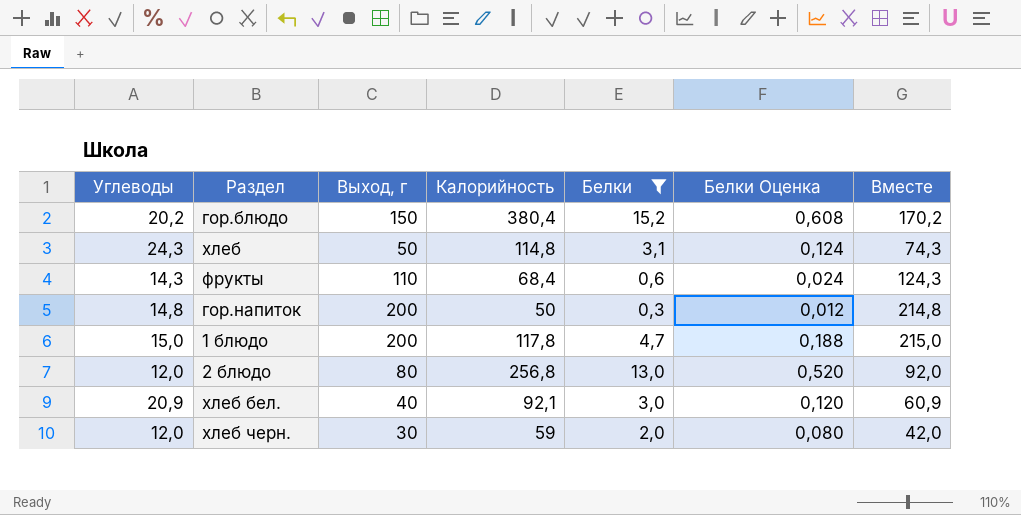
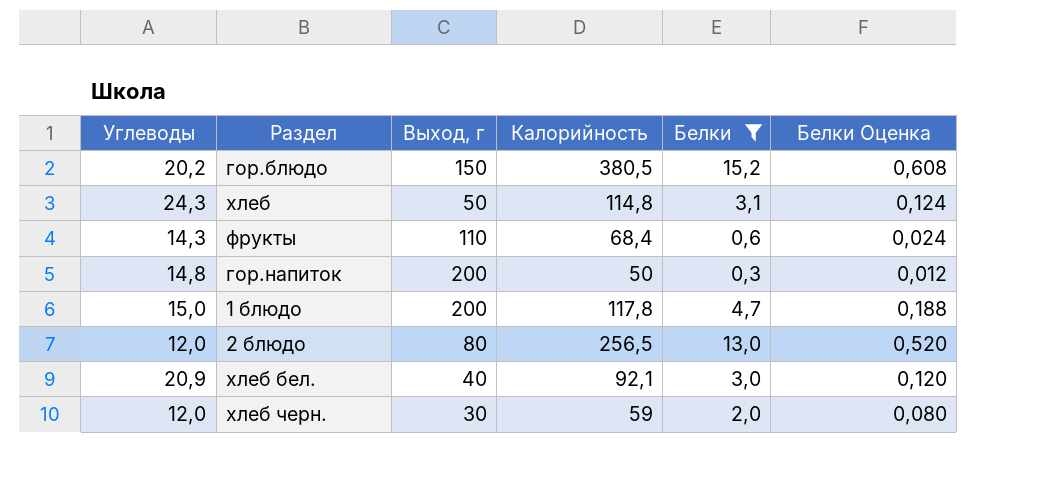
column Вместе | formula: [Углеводы] + [Выход, г] -> none
гор.блюдо | Калорийность: 380,4 -> 380,5
2 блюдо | Калорийность: 256,8 -> 256,5

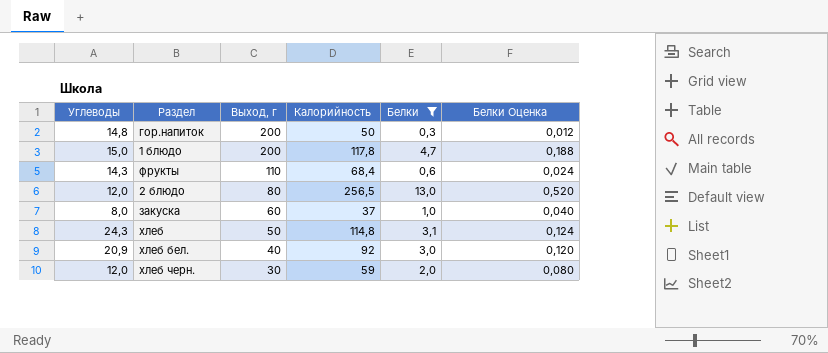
row order: none -> Выход, г descending
row гор.блюдо: 20,2 | 150 | 380,5 | 15,2 | 0,608 -> none
row закуска: none -> 8,0 | 60 | 37 | 1,0 | 0,040
хлеб бел. | Калорийность: 92,1 -> 92

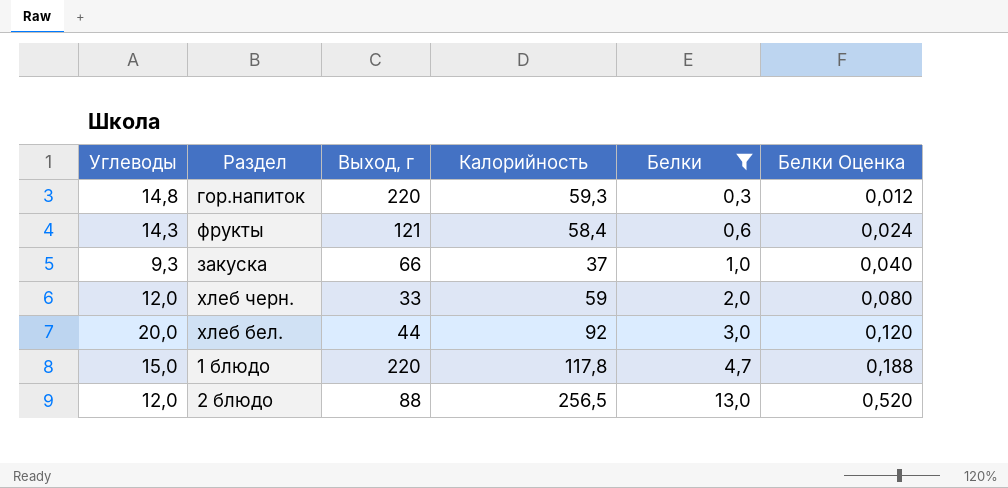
row order: Выход, г descending -> Белки ascending
row хлеб: 24,3 | 50 | 114,8 | 3,1 | 0,124 -> none
гор.напиток | Выход, г: 200 -> 220
гор.напиток | Калорийность: 50 -> 59,3
фрукты | Выход, г: 110 -> 121
фрукты | Калорийность: 68,4 -> 58,4
закуска | Углеводы: 8,0 -> 9,3
закуска | Выход, г: 60 -> 66
хлеб черн. | Выход, г: 30 -> 33
хлеб бел. | Углеводы: 20,9 -> 20,0
хлеб бел. | Выход, г: 40 -> 44
1 блюдо | Выход, г: 200 -> 220
2 блюдо | Выход, г: 80 -> 88

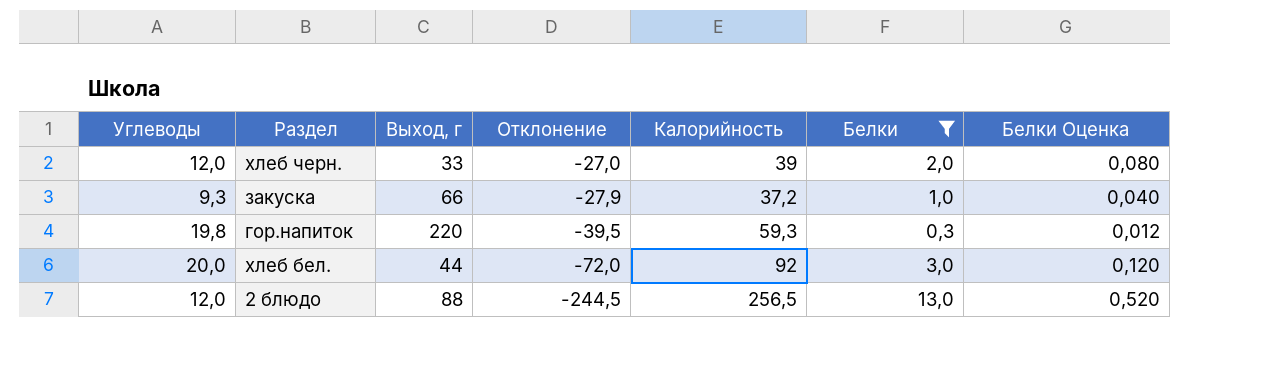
row order: Белки ascending -> Отклонение descending
column Отклонение | formula: none -> [Углеводы] - [Калорийность]
row фрукты: 14,3 | 121 | 58,4 | 0,6 | 0,024 -> none
row 1 блюдо: 15,0 | 220 | 117,8 | 4,7 | 0,188 -> none
хлеб черн. | Калорийность: 59 -> 39
закуска | Калорийность: 37 -> 37,2
гор.напиток | Углеводы: 14,8 -> 19,8

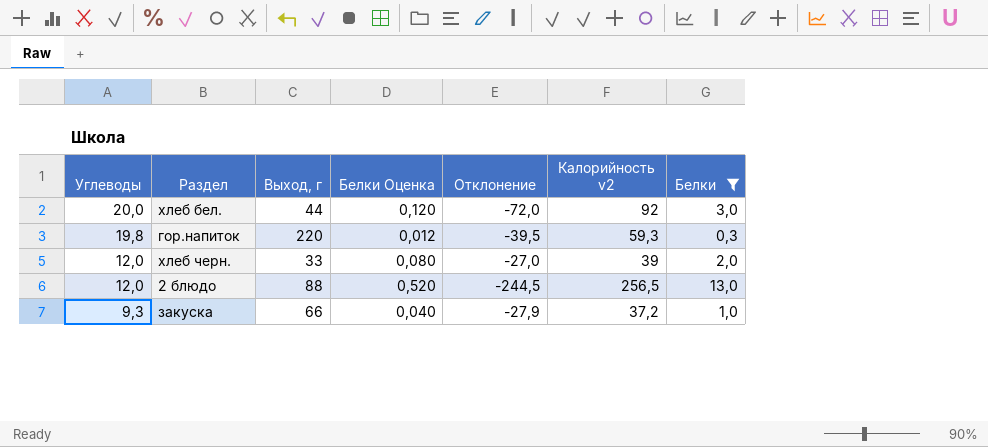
row order: Отклонение descending -> Углеводы descending
column Белки Оценка | position: 7 -> 4
column name: Калорийность -> Калорийность v2

